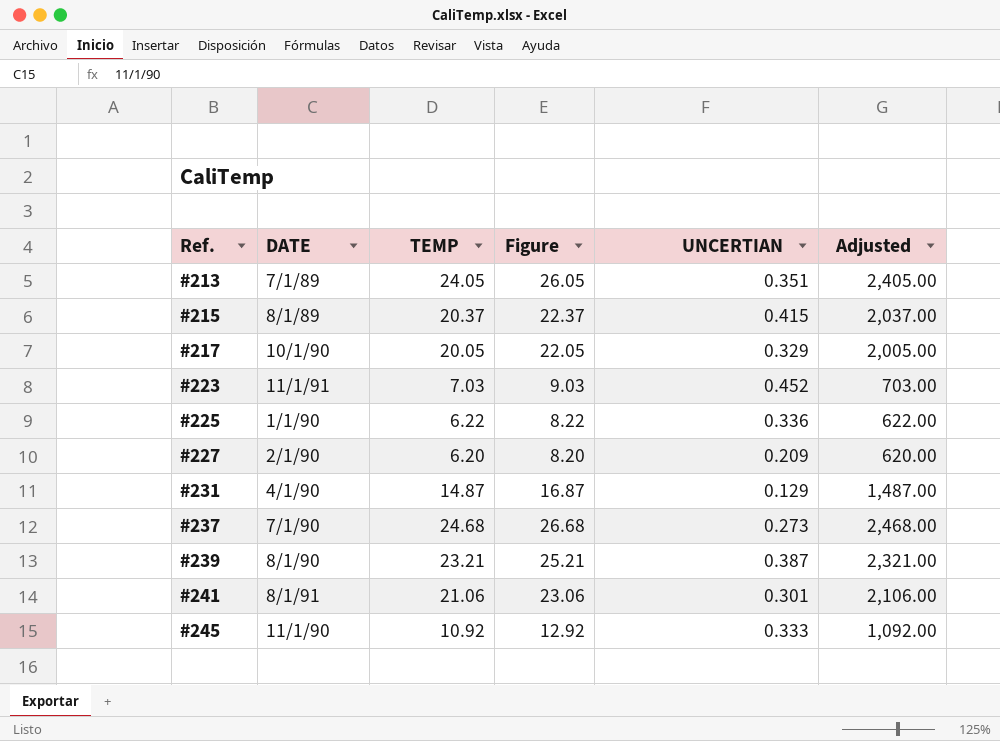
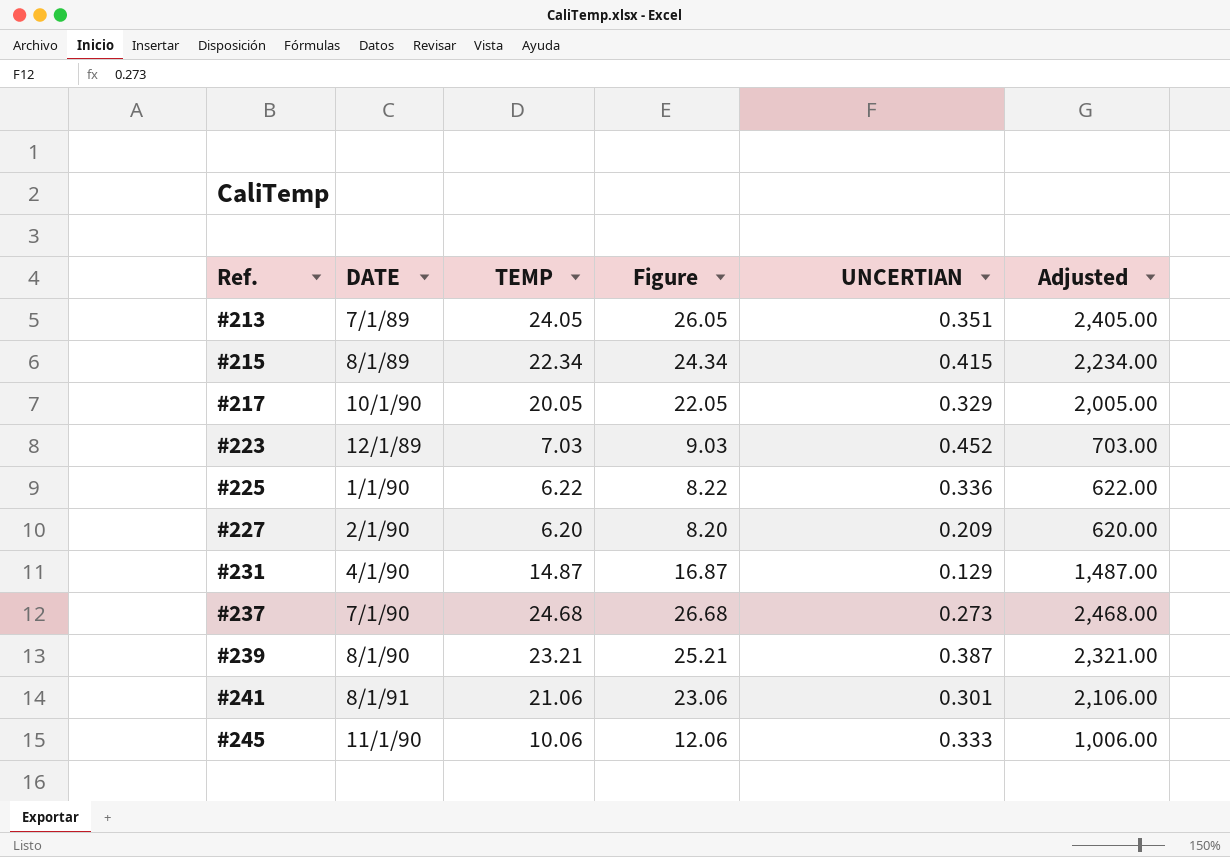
#215 | TEMP: 20.37 -> 22.34
#215 | Figure: 22.37 -> 24.34
#215 | Adjusted: 2,037.00 -> 2,234.00
#223 | DATE: 11/1/91 -> 12/1/89
#245 | TEMP: 10.92 -> 10.06
#245 | Figure: 12.92 -> 12.06
#245 | Adjusted: 1,092.00 -> 1,006.00

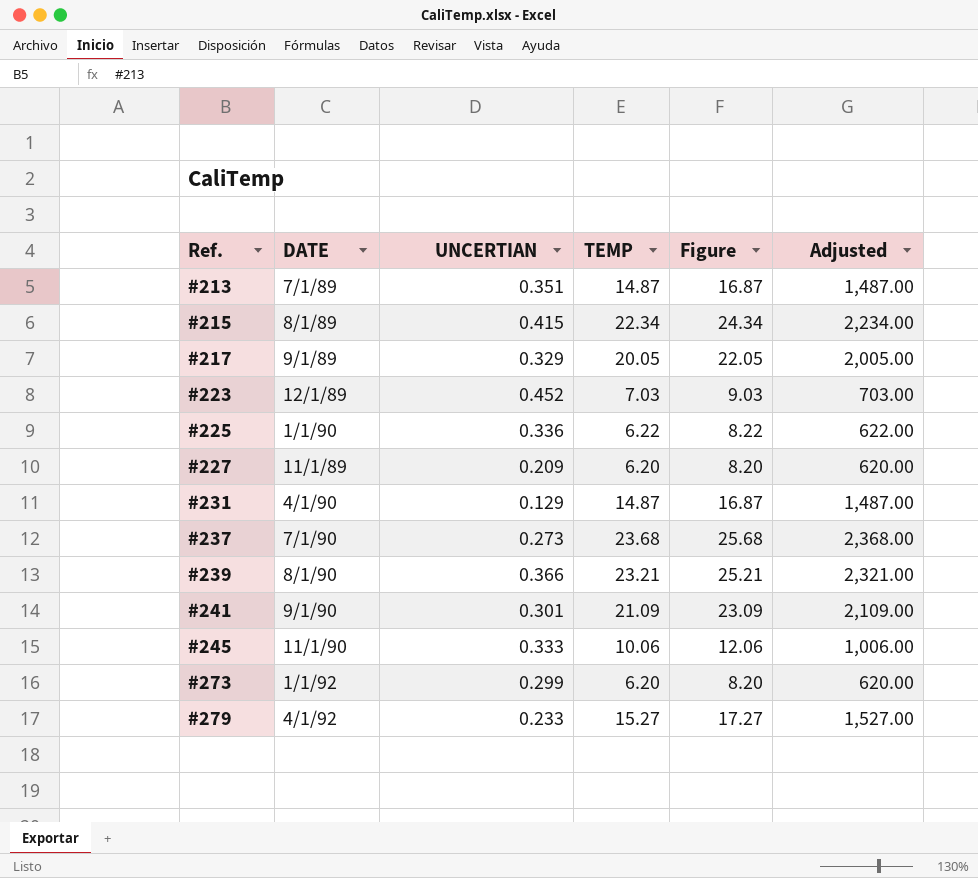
column UNCERTIAN | position: 5 -> 3
#213 | TEMP: 24.05 -> 14.87
#213 | Figure: 26.05 -> 16.87
#213 | Adjusted: 2,405.00 -> 1,487.00
#217 | DATE: 10/1/90 -> 9/1/89
#227 | DATE: 2/1/90 -> 11/1/89
#237 | TEMP: 24.68 -> 23.68
#237 | Figure: 26.68 -> 25.68
#237 | Adjusted: 2,468.00 -> 2,368.00
#239 | UNCERTIAN: 0.387 -> 0.366
#241 | DATE: 8/1/91 -> 9/1/90
#241 | TEMP: 21.06 -> 21.09
#241 | Figure: 23.06 -> 23.09
#241 | Adjusted: 2,106.00 -> 2,109.00
row #273: none -> 1/1/92 | 0.299 | 6.20 | 8.20 | 620.00
row #279: none -> 4/1/92 | 0.233 | 15.27 | 17.27 | 1,527.00

